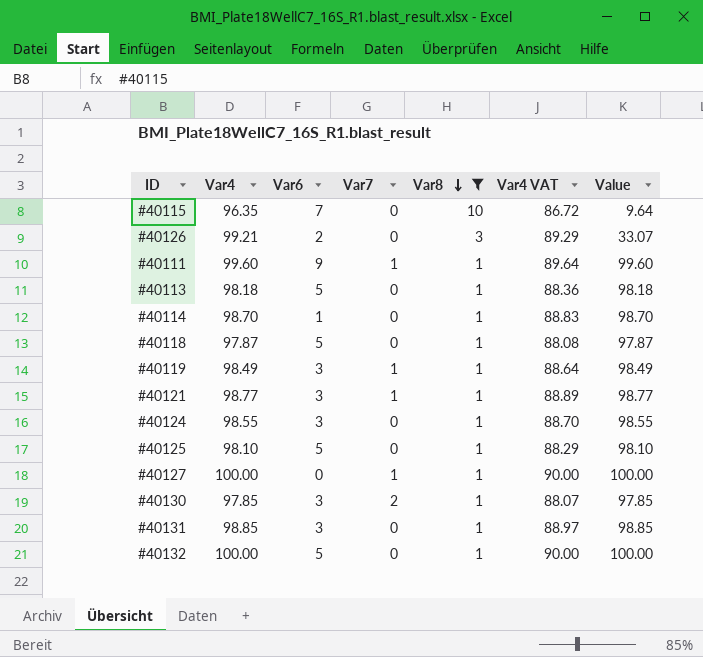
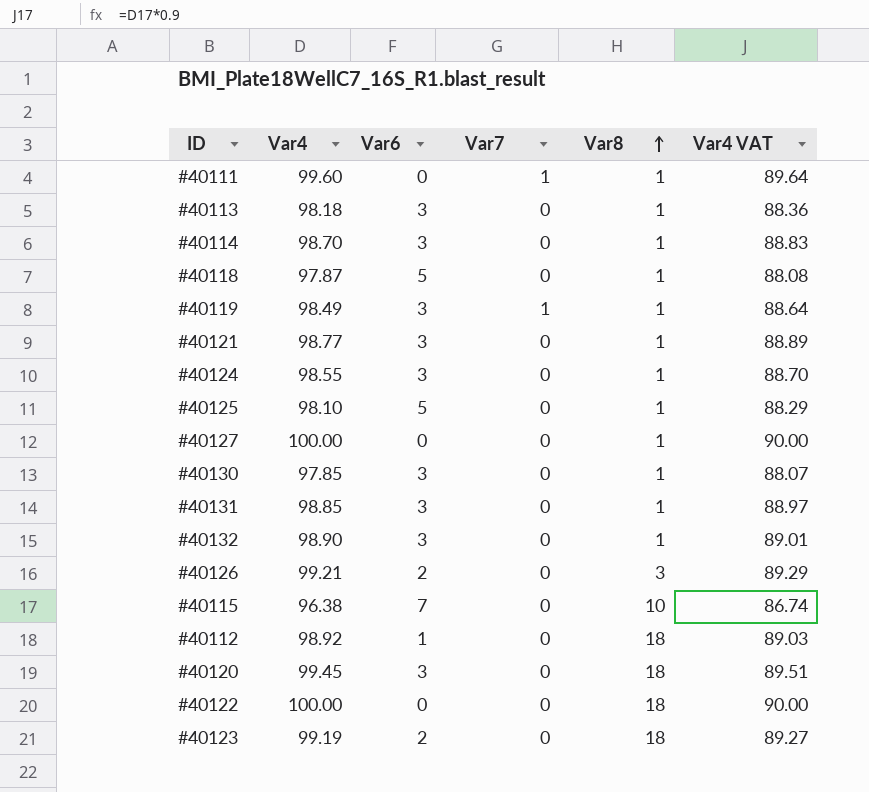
filter: Var8 != 18 -> none
row order: Var8 descending -> Var8 ascending
column Value | formula: [Var4] / [Var8] -> none
#40111 | Var6: 9 -> 0
#40113 | Var6: 5 -> 3
#40114 | Var6: 1 -> 3
#40121 | Var7: 1 -> 0
#40127 | Var7: 1 -> 0
#40130 | Var7: 2 -> 0
#40132 | Var4: 100.00 -> 98.90
#40132 | Var6: 5 -> 3
#40132 | Var4 VAT: 90.00 -> 89.01
#40115 | Var4: 96.35 -> 96.38
#40115 | Var4 VAT: 86.72 -> 86.74

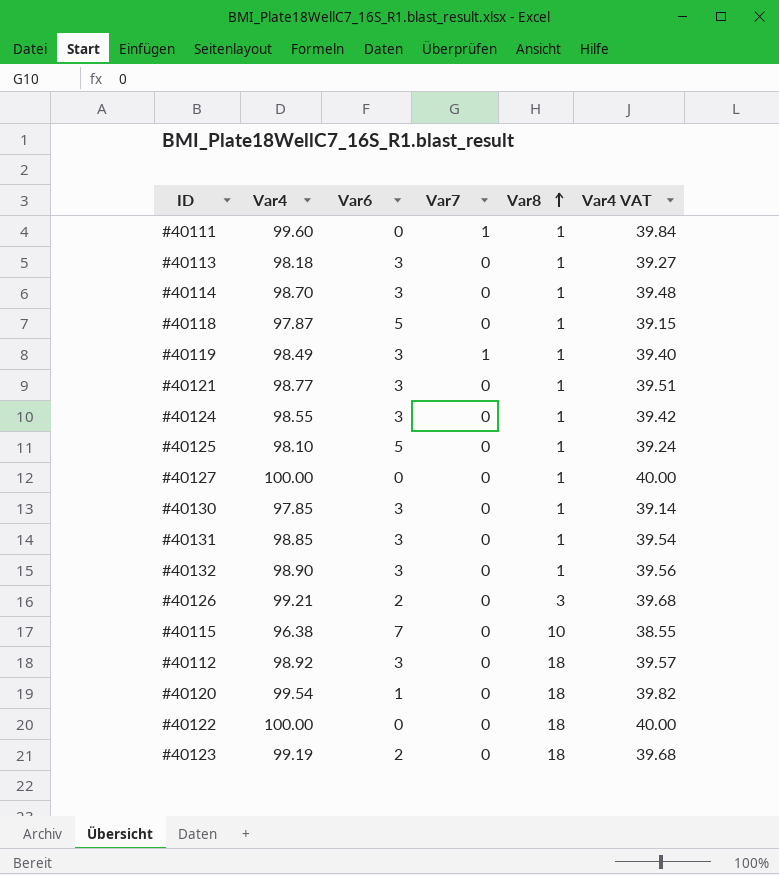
column Var4 VAT | formula: [Var4] * 0.9 -> [Var4] * 0.4
#40112 | Var6: 1 -> 3
#40120 | Var4: 99.45 -> 99.54
#40120 | Var6: 3 -> 1

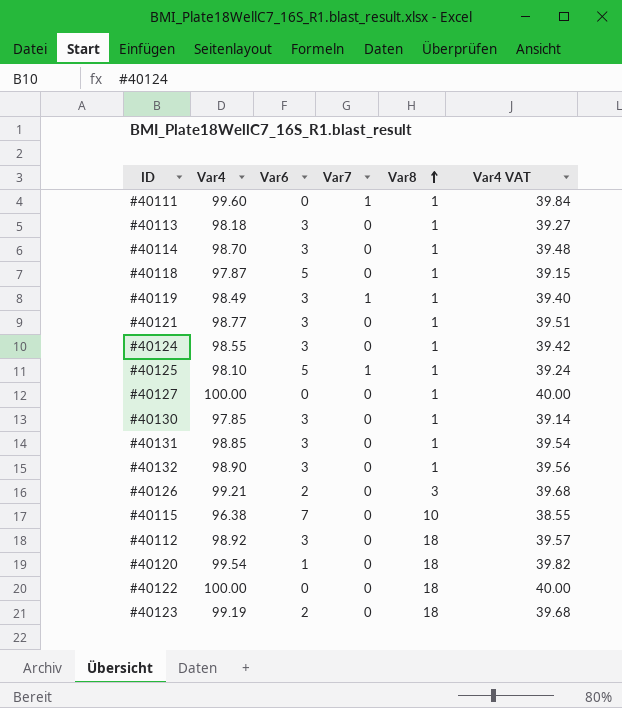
#40125 | Var7: 0 -> 1

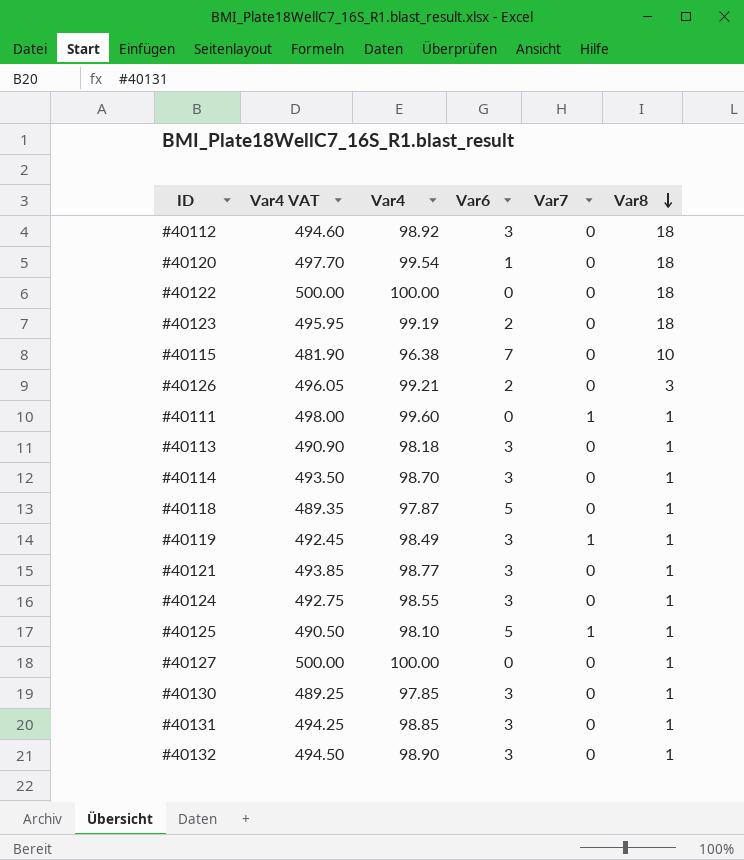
row order: Var8 ascending -> Var8 descending
column Var4 VAT | formula: [Var4] * 0.4 -> [Var4] * 5
column Var4 VAT | position: 6 -> 2

